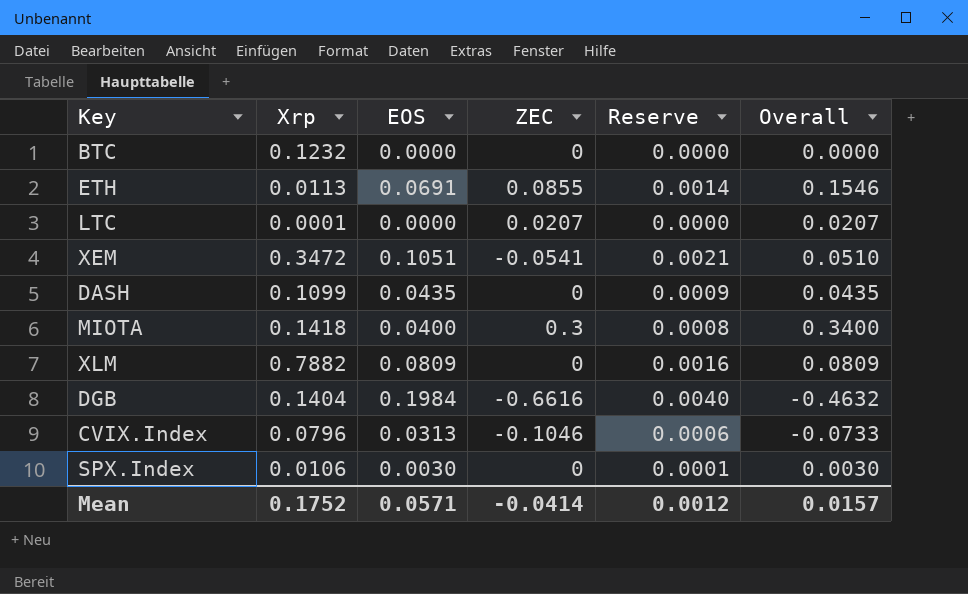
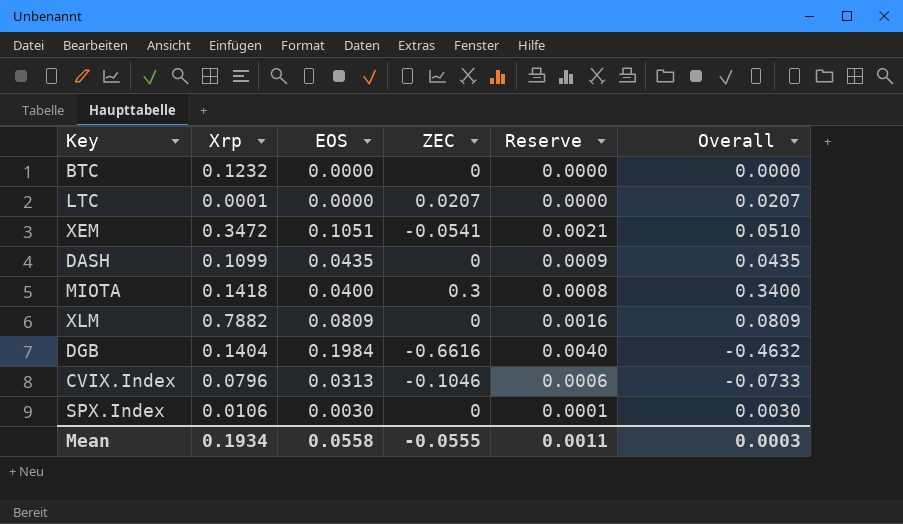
row ETH: 0.0113 | 0.0691 | 0.0855 | 0.0014 | 0.1546 -> none
Mean | Xrp: 0.1752 -> 0.1934
Mean | EOS: 0.0571 -> 0.0558
Mean | ZEC: -0.0414 -> -0.0555
Mean | Reserve: 0.0012 -> 0.0011
Mean | Overall: 0.0157 -> 0.0003

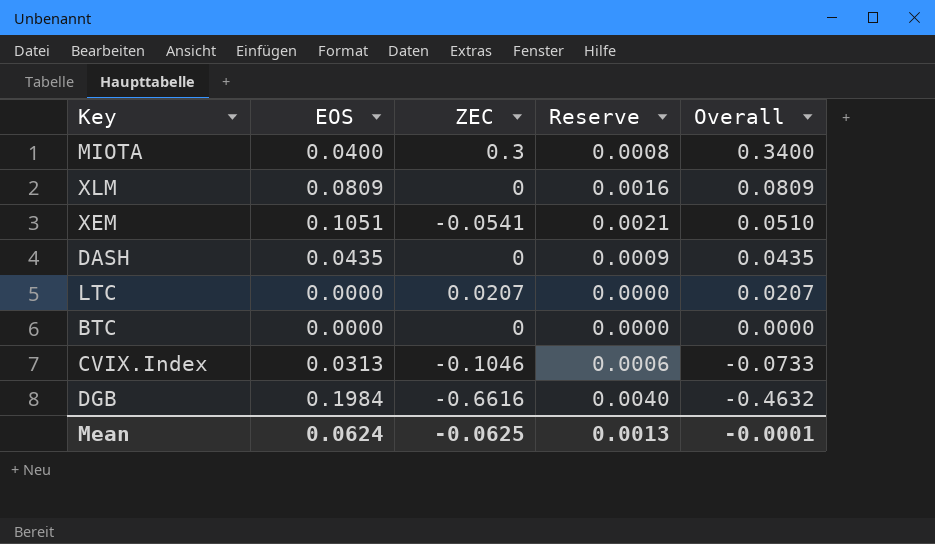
row order: none -> Overall descending
column Xrp | position: 2 -> none
row SPX.Index: 0.0106 | 0.0030 | 0 | 0.0001 | 0.0030 -> none
Mean | EOS: 0.0558 -> 0.0624
Mean | ZEC: -0.0555 -> -0.0625
Mean | Reserve: 0.0011 -> 0.0013
Mean | Overall: 0.0003 -> -0.0001

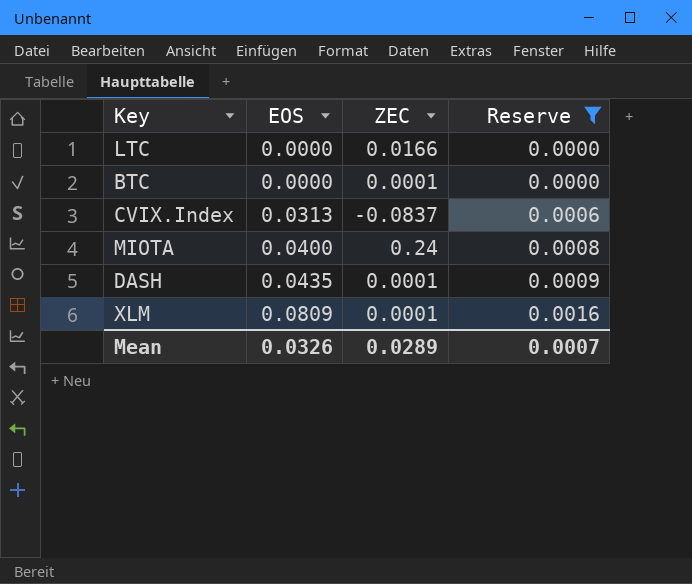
filter: none -> Reserve <= 0.0016
row order: Overall descending -> EOS ascending
column Overall | formula: [EOS] + [ZEC] -> none
LTC | ZEC: 0.0207 -> 0.0166
BTC | ZEC: 0 -> 0.0001
CVIX.Index | ZEC: -0.1046 -> -0.0837
MIOTA | ZEC: 0.3 -> 0.24
DASH | ZEC: 0 -> 0.0001
XLM | ZEC: 0 -> 0.0001
Mean | EOS: 0.0624 -> 0.0326
Mean | ZEC: -0.0625 -> 0.0289
Mean | Reserve: 0.0013 -> 0.0007

